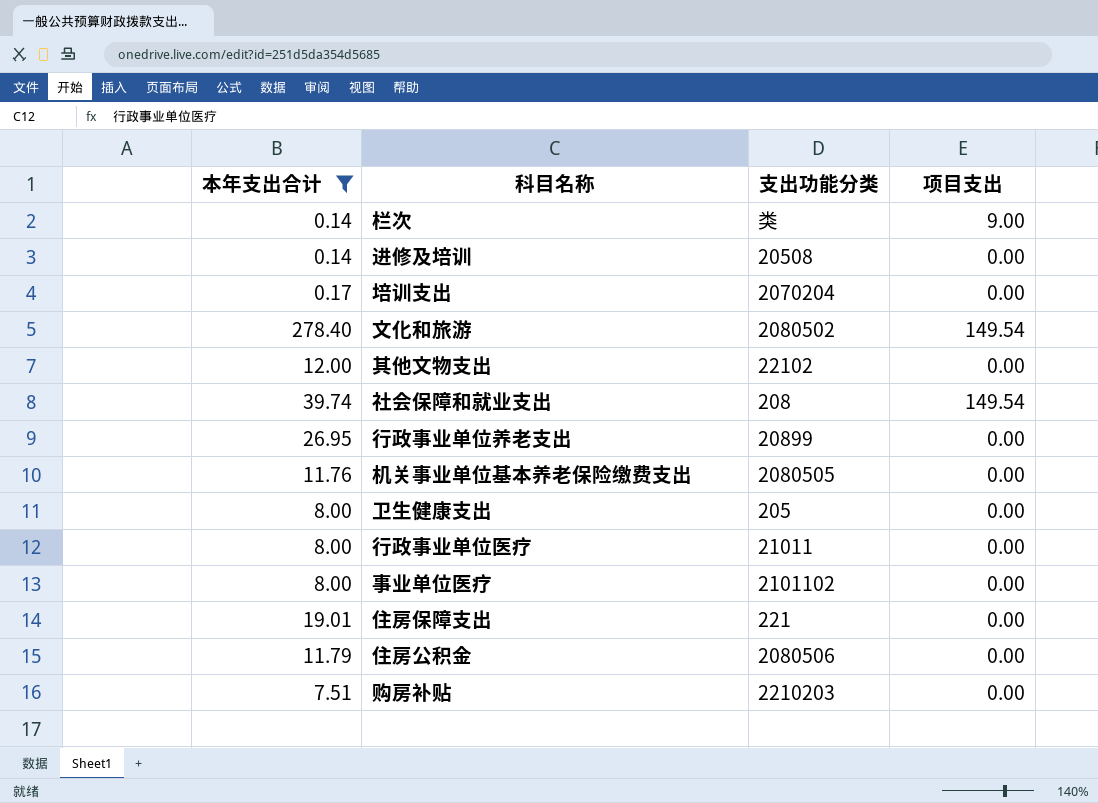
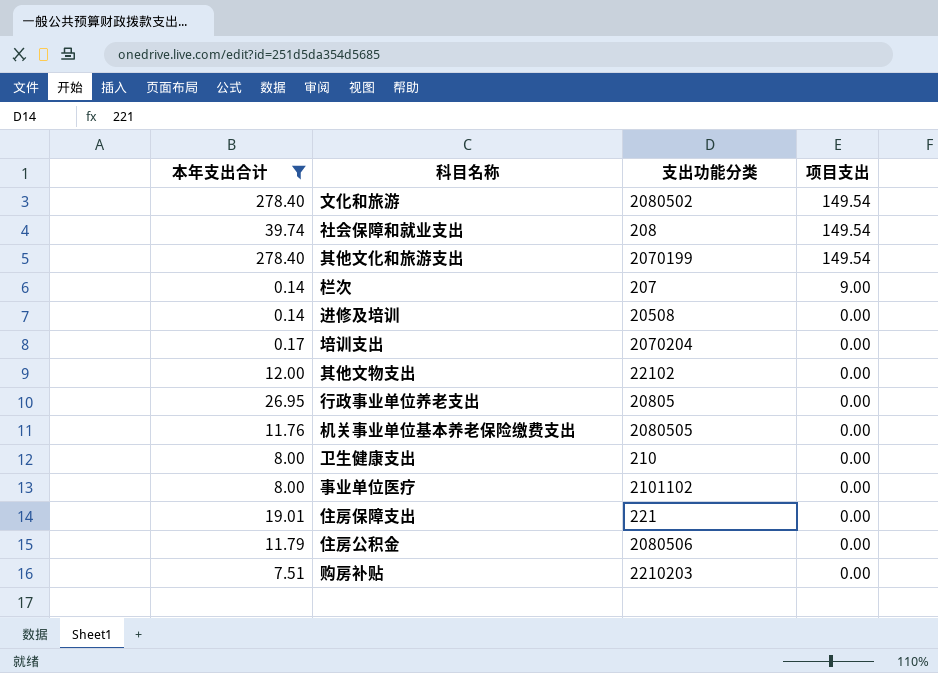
row order: none -> 项目支出 descending
row 行政事业单位医疗: 8.00 | 21011 | 0.00 -> none
row 其他文化和旅游支出: none -> 278.40 | 2070199 | 149.54
栏次 | 支出功能分类: 类 -> 207
行政事业单位养老支出 | 支出功能分类: 20899 -> 20805
卫生健康支出 | 支出功能分类: 205 -> 210

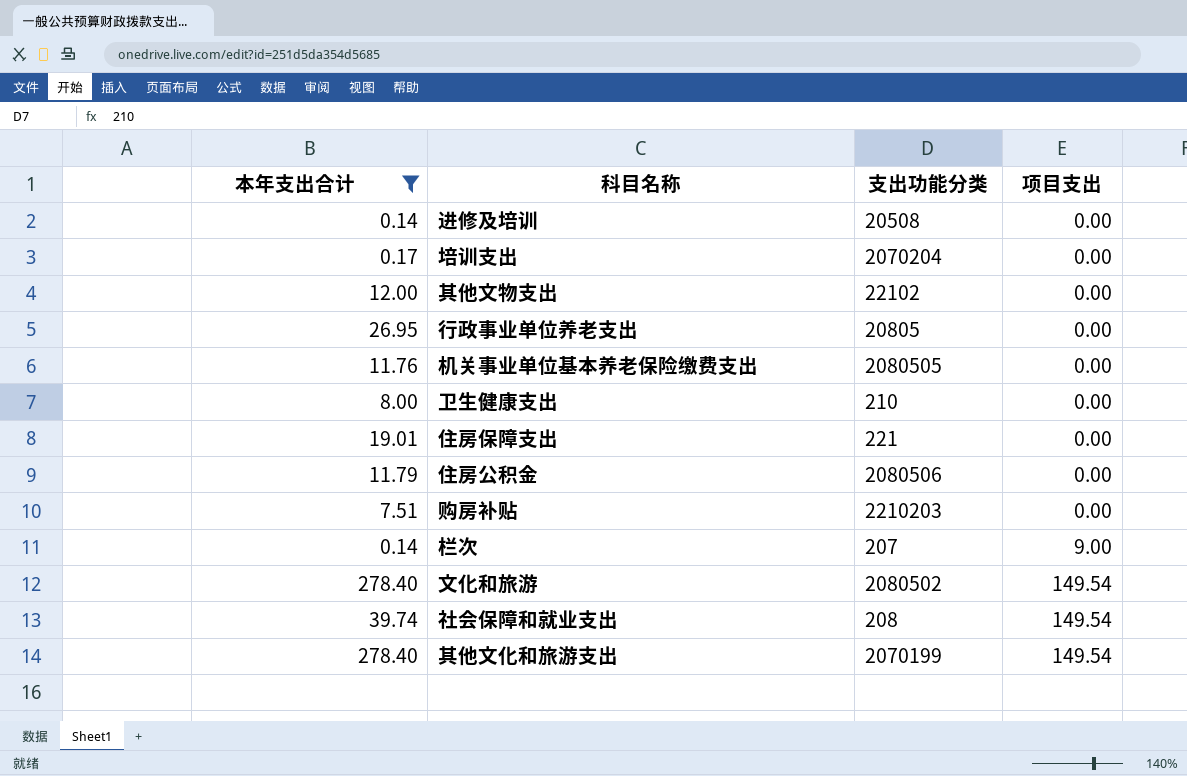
row order: 项目支出 descending -> 项目支出 ascending
row 事业单位医疗: 8.00 | 2101102 | 0.00 -> none

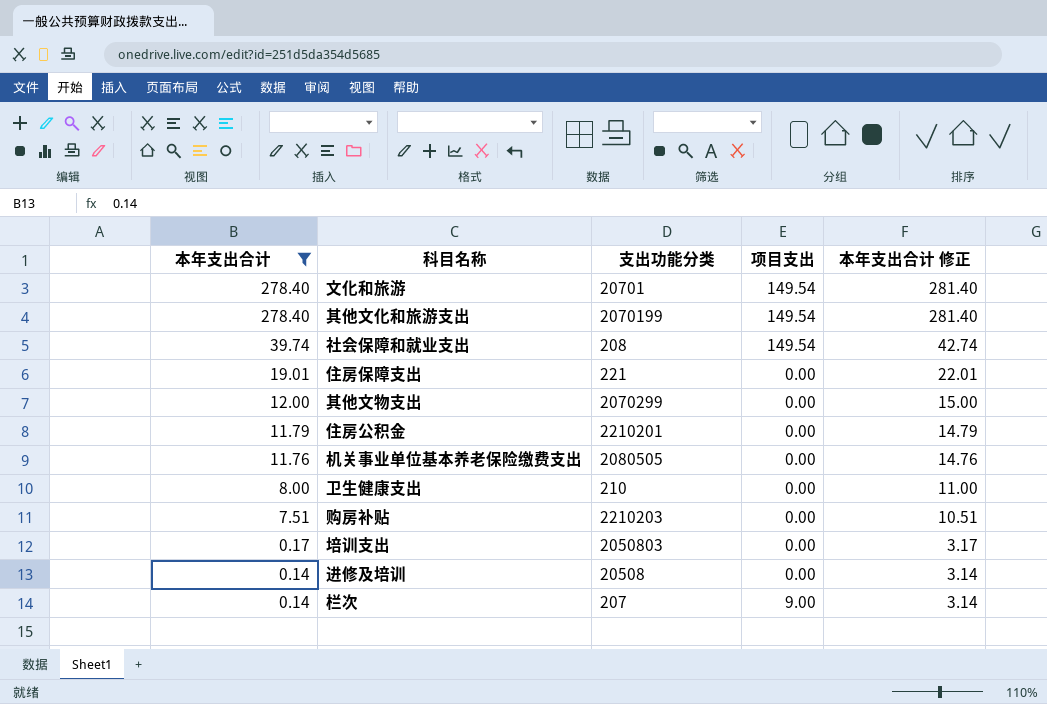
row order: 项目支出 ascending -> 本年支出合计 descending
column 本年支出合计 修正 | formula: none -> [本年支出合计] + 3
row 行政事业单位养老支出: 26.95 | 20805 | 0.00 -> none
文化和旅游 | 支出功能分类: 2080502 -> 20701
其他文物支出 | 支出功能分类: 22102 -> 2070299
住房公积金 | 支出功能分类: 2080506 -> 2210201
培训支出 | 支出功能分类: 2070204 -> 2050803

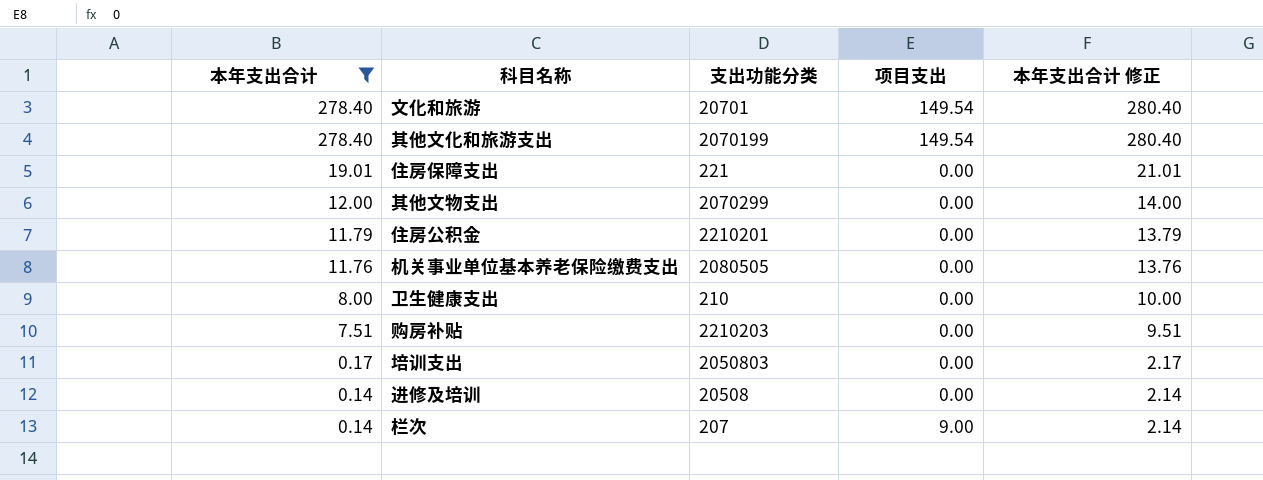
column 本年支出合计 修正 | formula: [本年支出合计] + 3 -> [本年支出合计] + 2
row 社会保障和就业支出: 39.74 | 208 | 149.54 | 42.74 -> none

